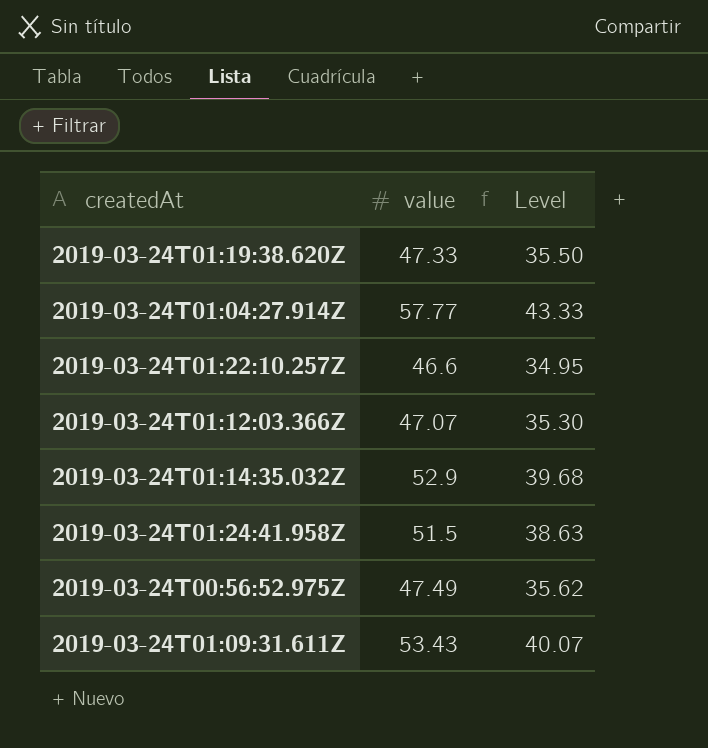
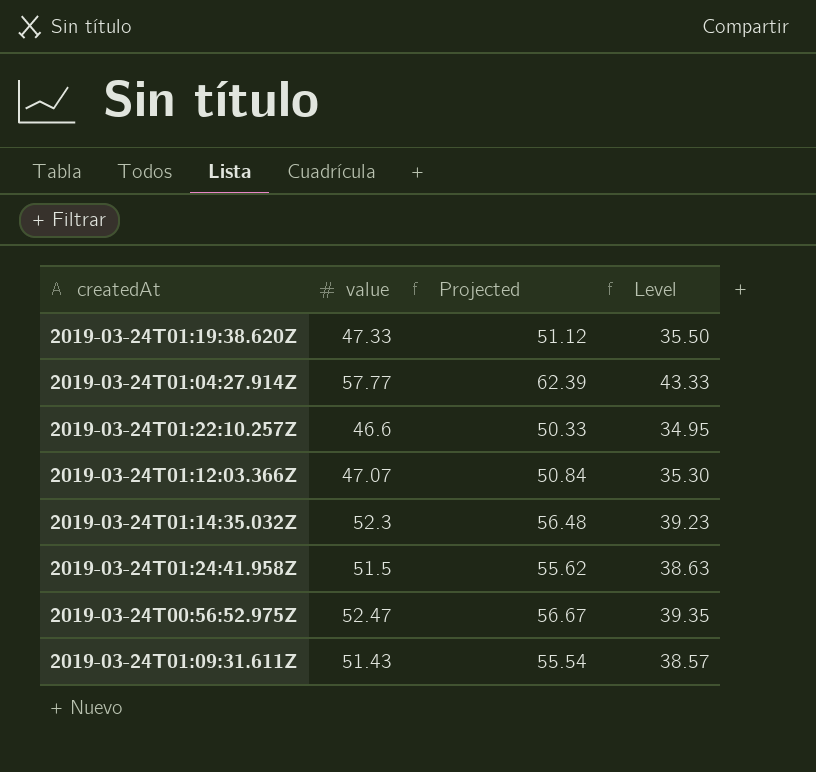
column Projected | formula: none -> [value] * 1.08
2019-03-24T01:14:35.032Z | value: 52.9 -> 52.3
2019-03-24T01:14:35.032Z | Level: 39.68 -> 39.23
2019-03-24T00:56:52.975Z | value: 47.49 -> 52.47
2019-03-24T00:56:52.975Z | Level: 35.62 -> 39.35
2019-03-24T01:09:31.611Z | value: 53.43 -> 51.43
2019-03-24T01:09:31.611Z | Level: 40.07 -> 38.57

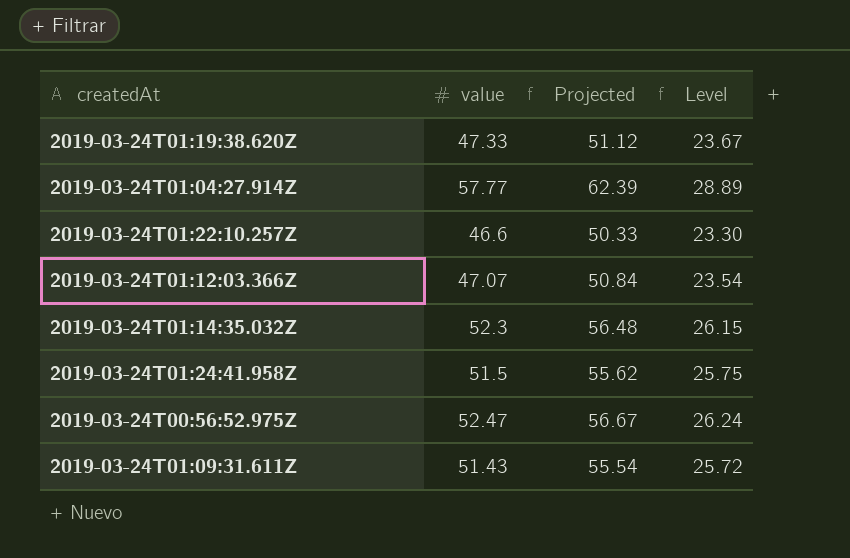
column Level | formula: [value] * 0.75 -> [value] * 0.5

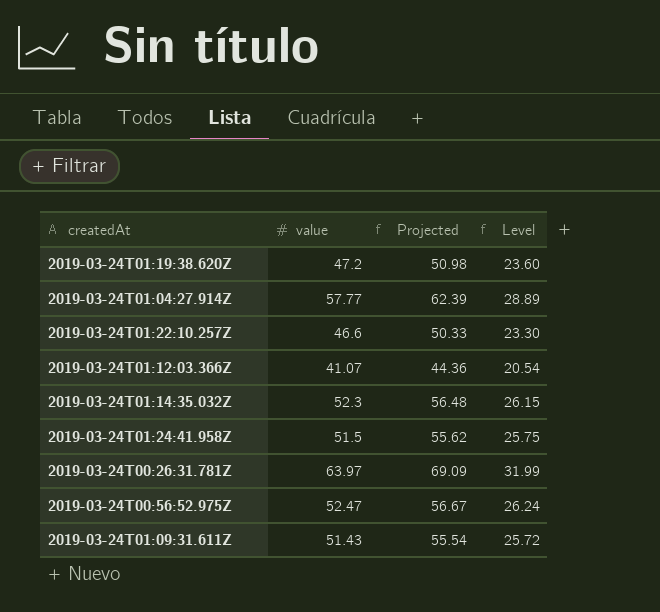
2019-03-24T01:19:38.620Z | value: 47.33 -> 47.2
2019-03-24T01:19:38.620Z | Projected: 51.12 -> 50.98
2019-03-24T01:19:38.620Z | Level: 23.67 -> 23.60
2019-03-24T01:12:03.366Z | value: 47.07 -> 41.07
2019-03-24T01:12:03.366Z | Projected: 50.84 -> 44.36
2019-03-24T01:12:03.366Z | Level: 23.54 -> 20.54
row 2019-03-24T00:26:31.781Z: none -> 63.97 | 69.09 | 31.99

